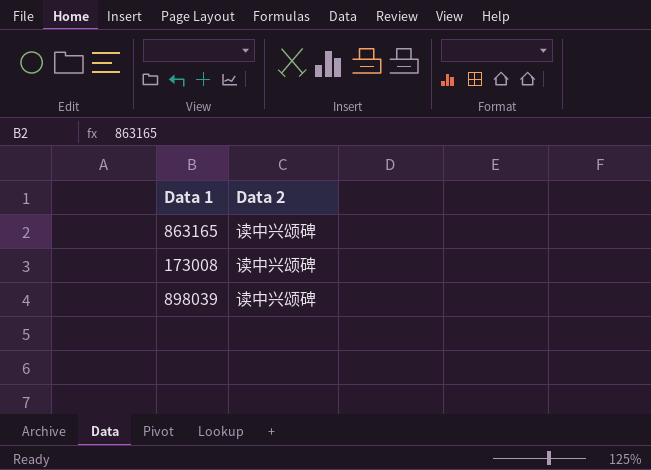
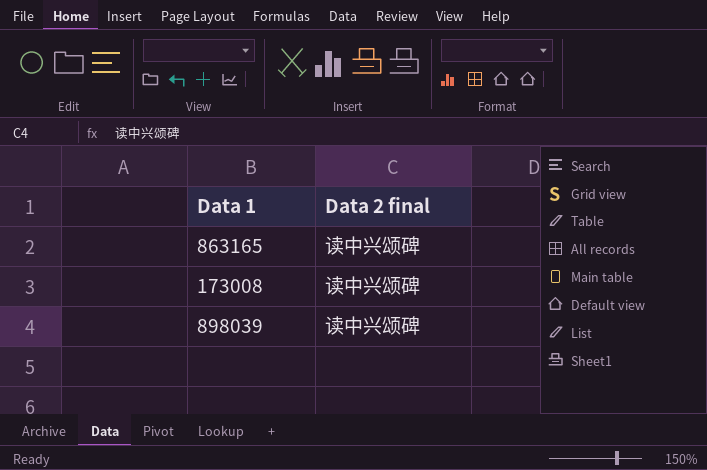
column name: Data 2 -> Data 2 final

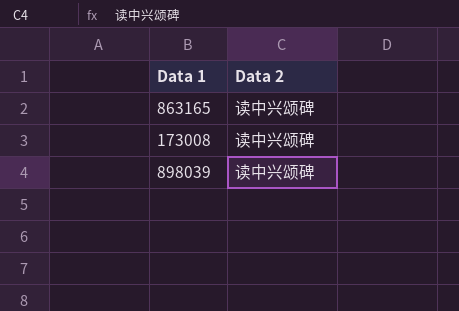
column name: Data 2 final -> Data 2

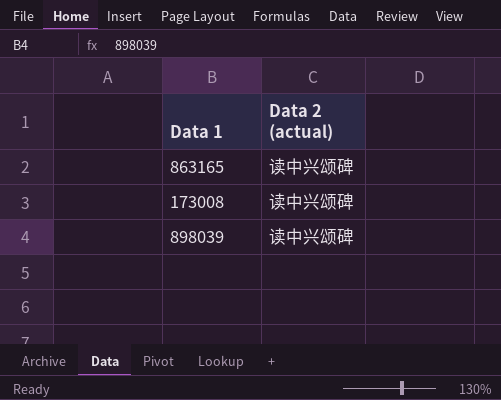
column name: Data 2 -> Data 2 (actual)

